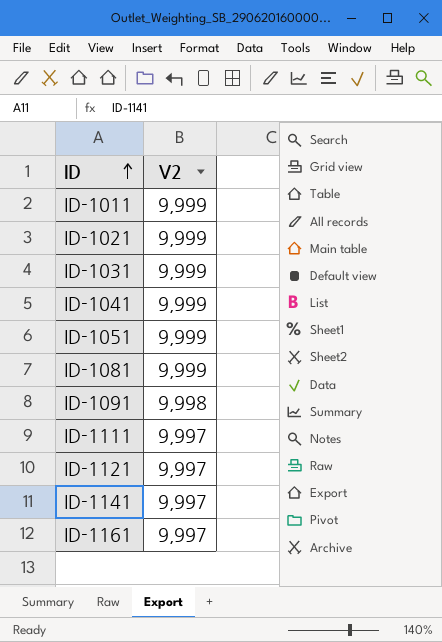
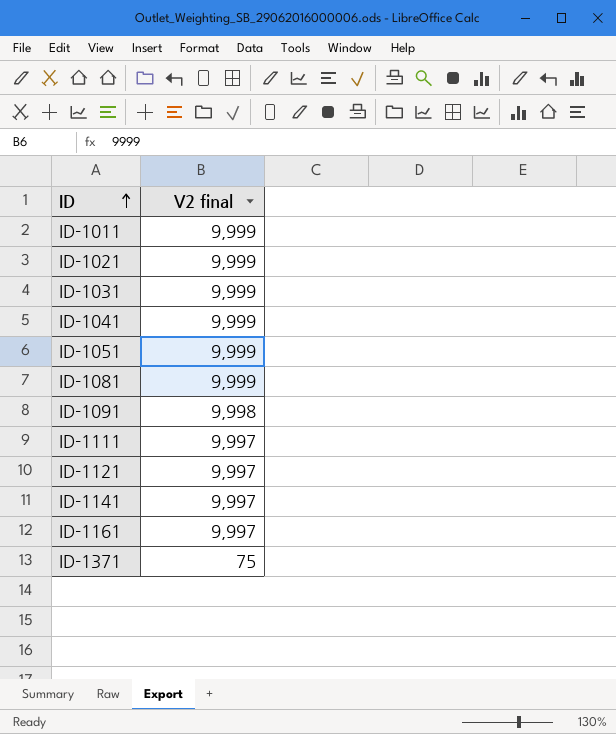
column name: V2 -> V2 final
row ID-1371: none -> 75

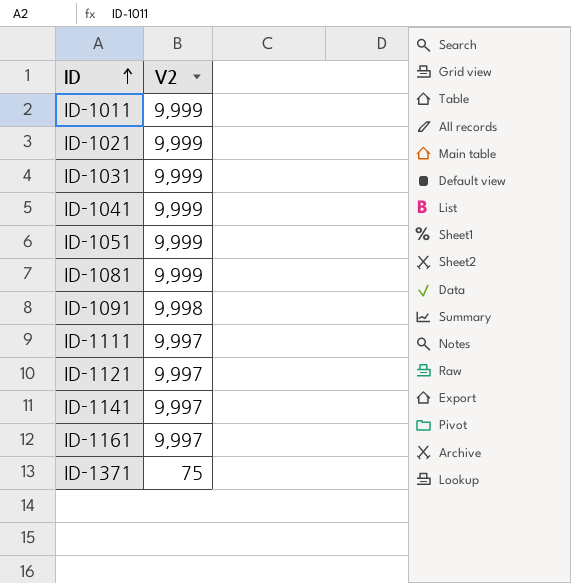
column name: V2 final -> V2

